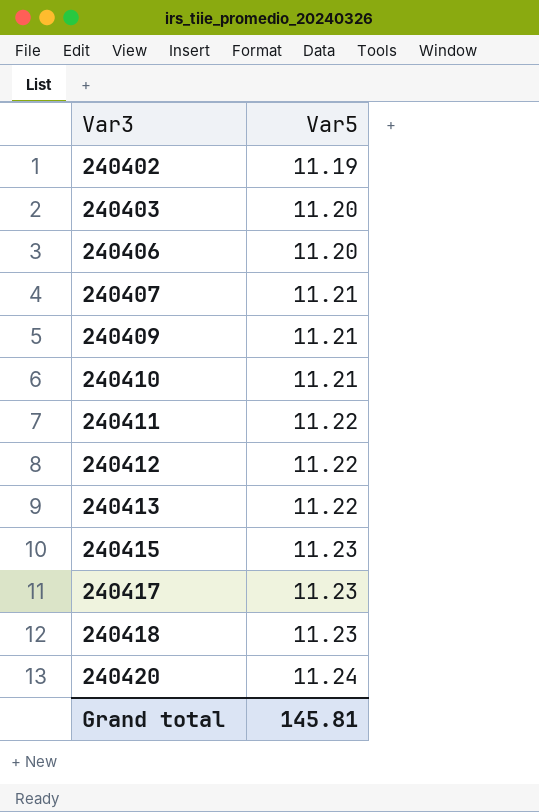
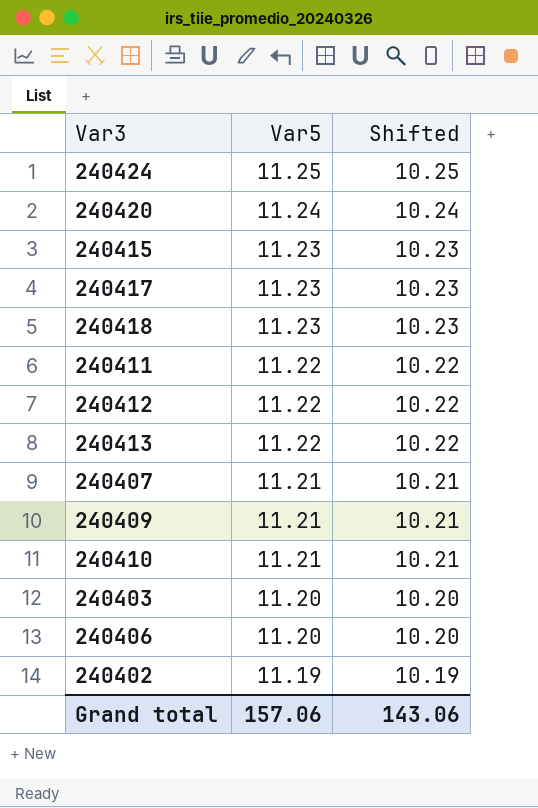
row order: Var3 ascending -> Var5 descending
column Shifted | formula: none -> [Var5] - 1
row 240424: none -> 11.25 | 10.25
Grand total | Var5: 145.81 -> 157.06

